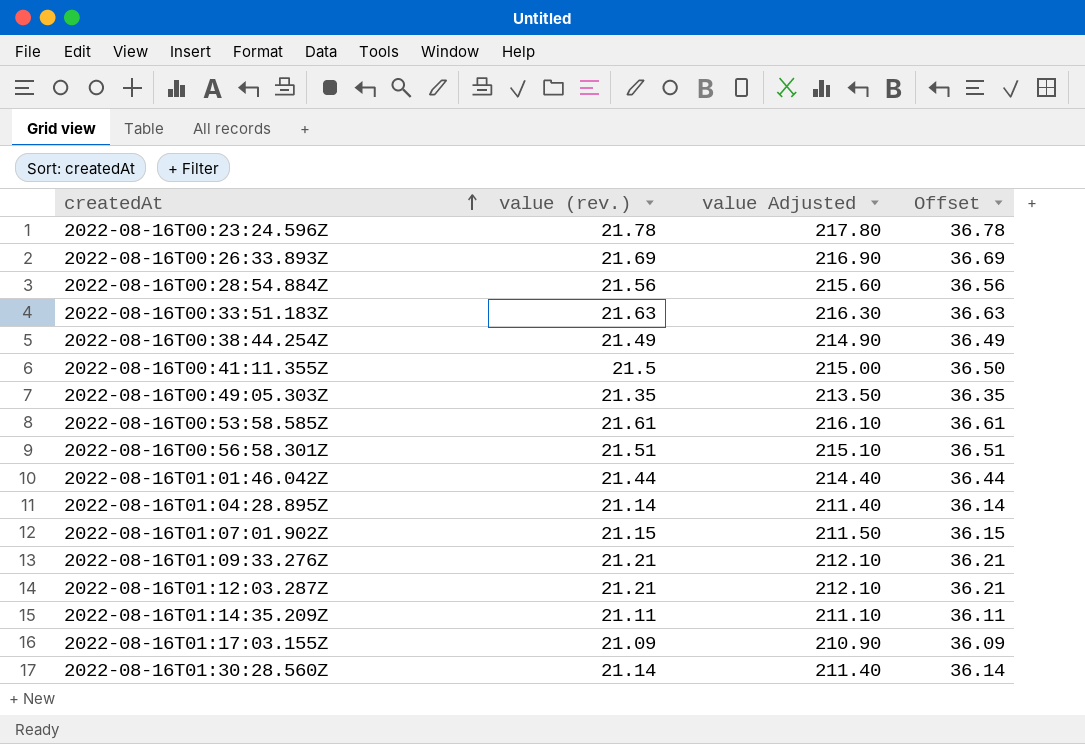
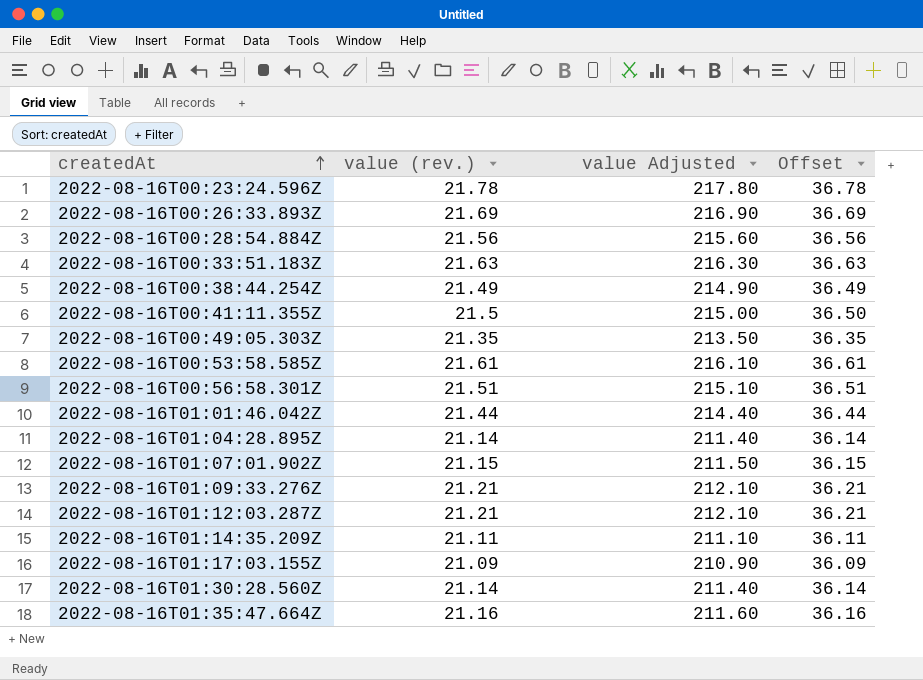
row 2022-08-16T01:35:47.664Z: none -> 21.16 | 211.60 | 36.16

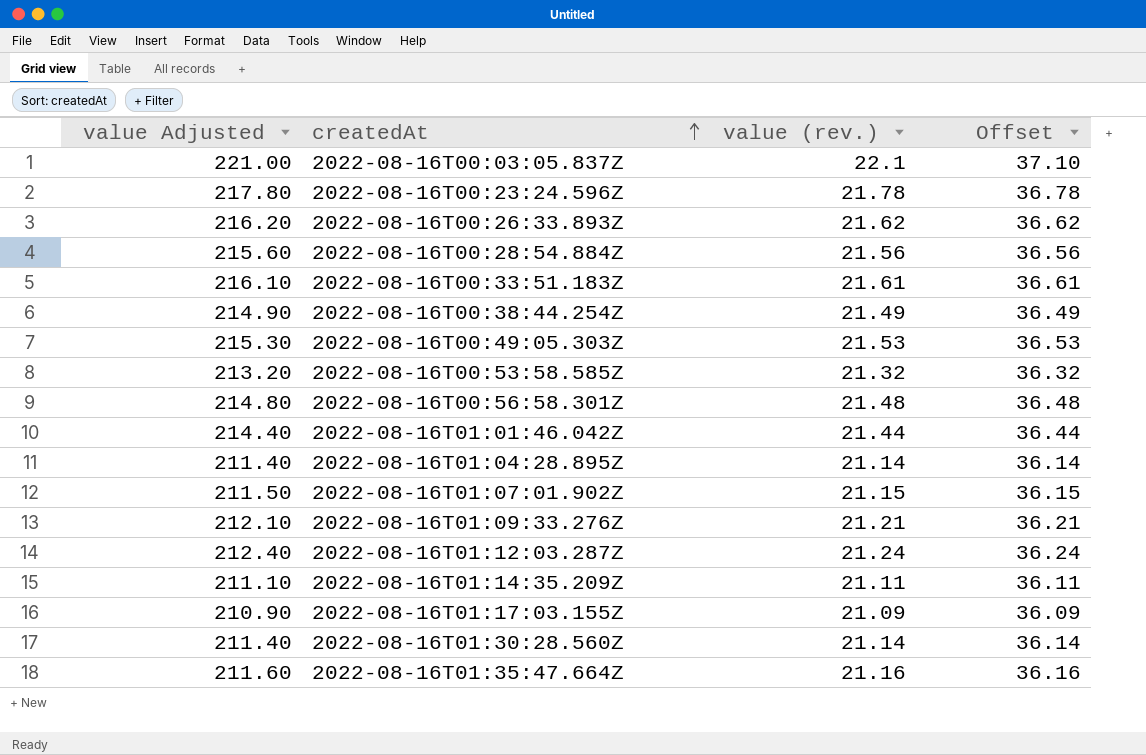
column value Adjusted | position: 3 -> 1
row 2022-08-16T00:41:11.355Z: 21.5 | 215.00 | 36.50 -> none
row 2022-08-16T00:03:05.837Z: none -> 221.00 | 22.1 | 37.10
2022-08-16T00:26:33.893Z | value Adjusted: 216.90 -> 216.20
2022-08-16T00:26:33.893Z | value (rev.): 21.69 -> 21.62
2022-08-16T00:26:33.893Z | Offset: 36.69 -> 36.62
2022-08-16T00:33:51.183Z | value Adjusted: 216.30 -> 216.10
2022-08-16T00:33:51.183Z | value (rev.): 21.63 -> 21.61
2022-08-16T00:33:51.183Z | Offset: 36.63 -> 36.61
2022-08-16T00:49:05.303Z | value Adjusted: 213.50 -> 215.30
2022-08-16T00:49:05.303Z | value (rev.): 21.35 -> 21.53
2022-08-16T00:49:05.303Z | Offset: 36.35 -> 36.53
2022-08-16T00:53:58.585Z | value Adjusted: 216.10 -> 213.20
2022-08-16T00:53:58.585Z | value (rev.): 21.61 -> 21.32
2022-08-16T00:53:58.585Z | Offset: 36.61 -> 36.32
2022-08-16T00:56:58.301Z | value Adjusted: 215.10 -> 214.80
2022-08-16T00:56:58.301Z | value (rev.): 21.51 -> 21.48
2022-08-16T00:56:58.301Z | Offset: 36.51 -> 36.48
2022-08-16T01:12:03.287Z | value Adjusted: 212.10 -> 212.40
2022-08-16T01:12:03.287Z | value (rev.): 21.21 -> 21.24
2022-08-16T01:12:03.287Z | Offset: 36.21 -> 36.24

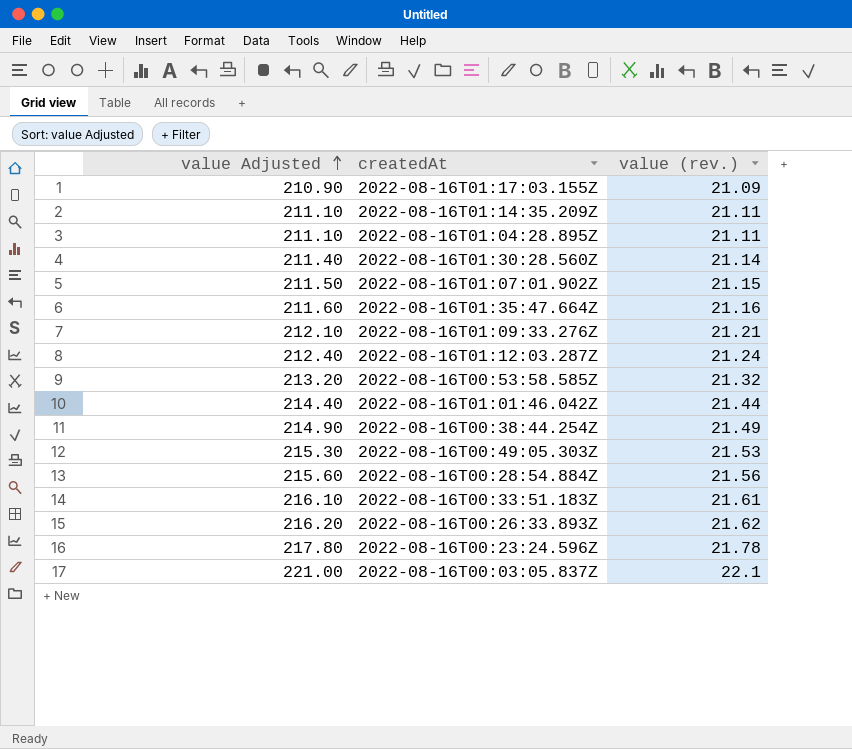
row order: createdAt ascending -> value Adjusted ascending
column Offset | formula: [value (rev.)] + 15 -> none
row 2022-08-16T00:56:58.301Z: 214.80 | 21.48 | 36.48 -> none
2022-08-16T01:04:28.895Z | value Adjusted: 211.40 -> 211.10
2022-08-16T01:04:28.895Z | value (rev.): 21.14 -> 21.11

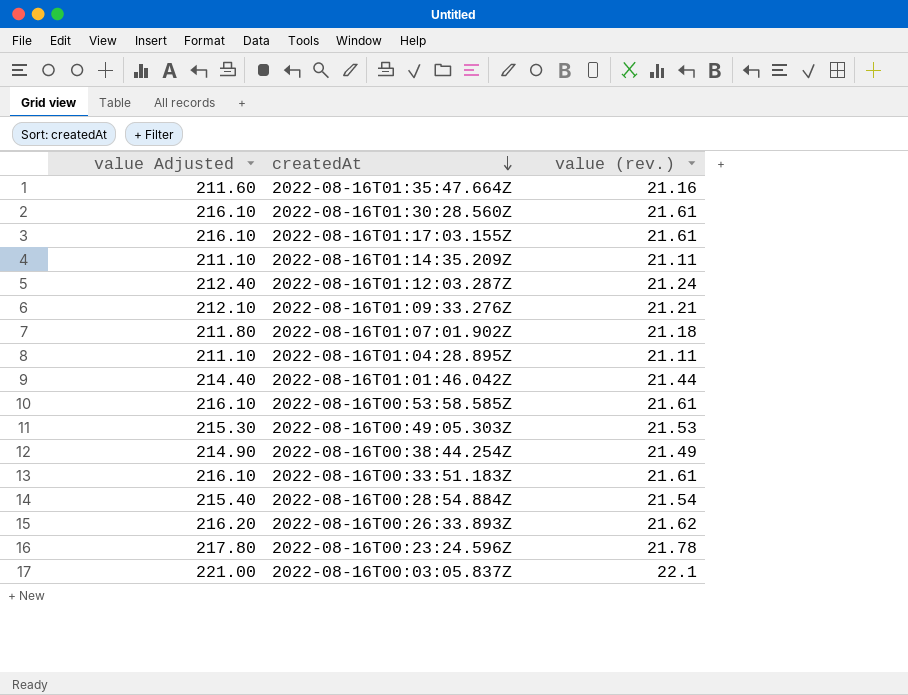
row order: value Adjusted ascending -> createdAt descending
2022-08-16T01:30:28.560Z | value Adjusted: 211.40 -> 216.10
2022-08-16T01:30:28.560Z | value (rev.): 21.14 -> 21.61
2022-08-16T01:17:03.155Z | value Adjusted: 210.90 -> 216.10
2022-08-16T01:17:03.155Z | value (rev.): 21.09 -> 21.61
2022-08-16T01:07:01.902Z | value Adjusted: 211.50 -> 211.80
2022-08-16T01:07:01.902Z | value (rev.): 21.15 -> 21.18
2022-08-16T00:53:58.585Z | value Adjusted: 213.20 -> 216.10
2022-08-16T00:53:58.585Z | value (rev.): 21.32 -> 21.61
2022-08-16T00:28:54.884Z | value Adjusted: 215.60 -> 215.40
2022-08-16T00:28:54.884Z | value (rev.): 21.56 -> 21.54

